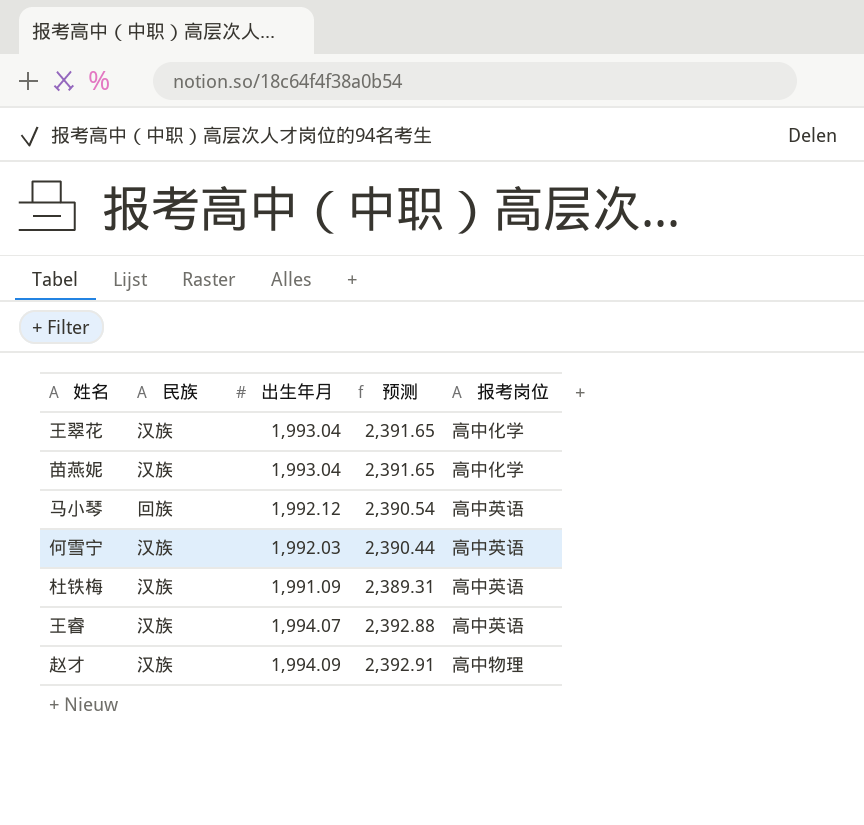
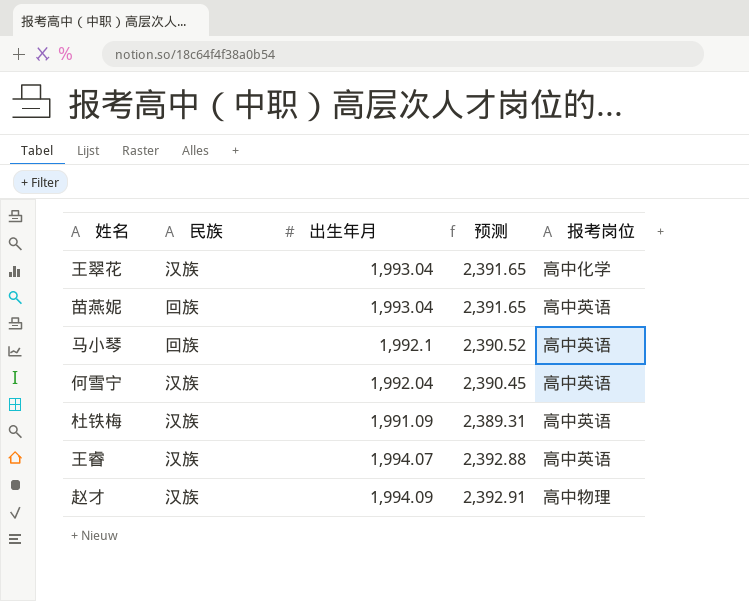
苗燕妮 | 民族: 汉族 -> 回族
苗燕妮 | 报考岗位: 高中化学 -> 高中英语
马小琴 | 出生年月: 1,992.12 -> 1,992.1
马小琴 | 预测: 2,390.54 -> 2,390.52
何雪宁 | 出生年月: 1,992.03 -> 1,992.04
何雪宁 | 预测: 2,390.44 -> 2,390.45

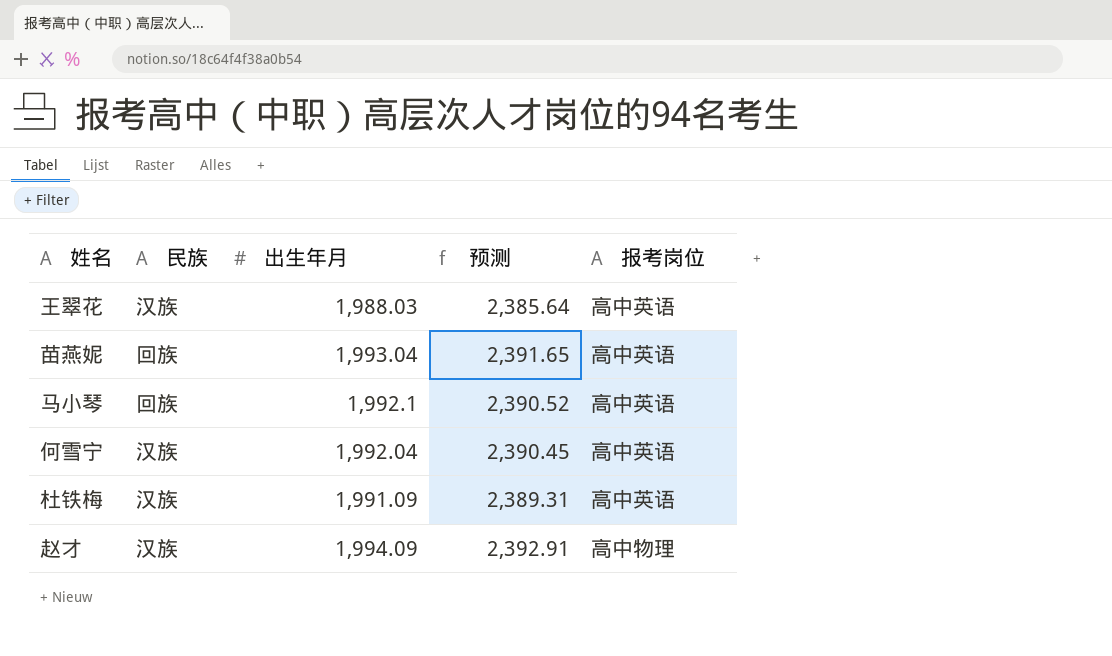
row 王睿: 汉族 | 1,994.07 | 2,392.88 | 高中英语 -> none
王翠花 | 出生年月: 1,993.04 -> 1,988.03
王翠花 | 预测: 2,391.65 -> 2,385.64
王翠花 | 报考岗位: 高中化学 -> 高中英语

